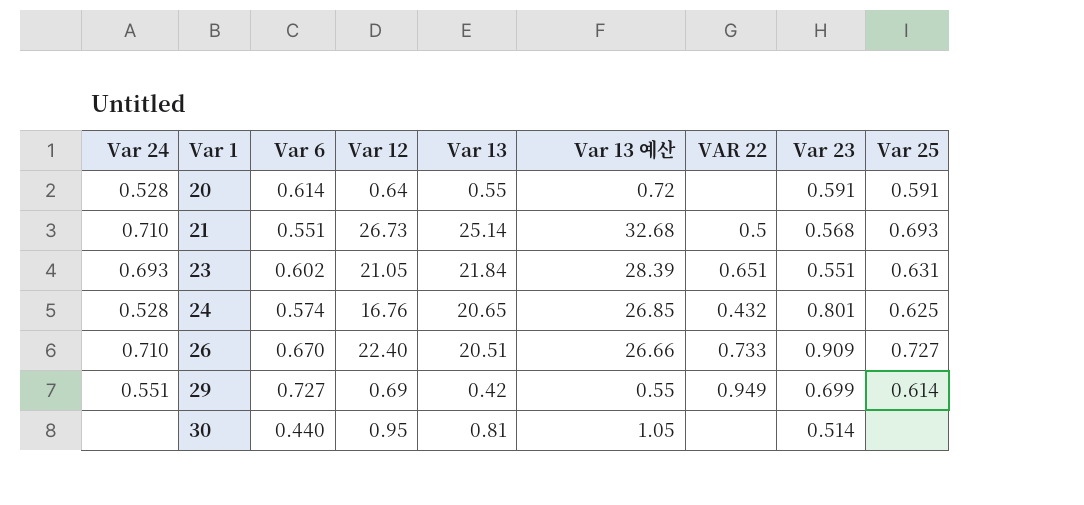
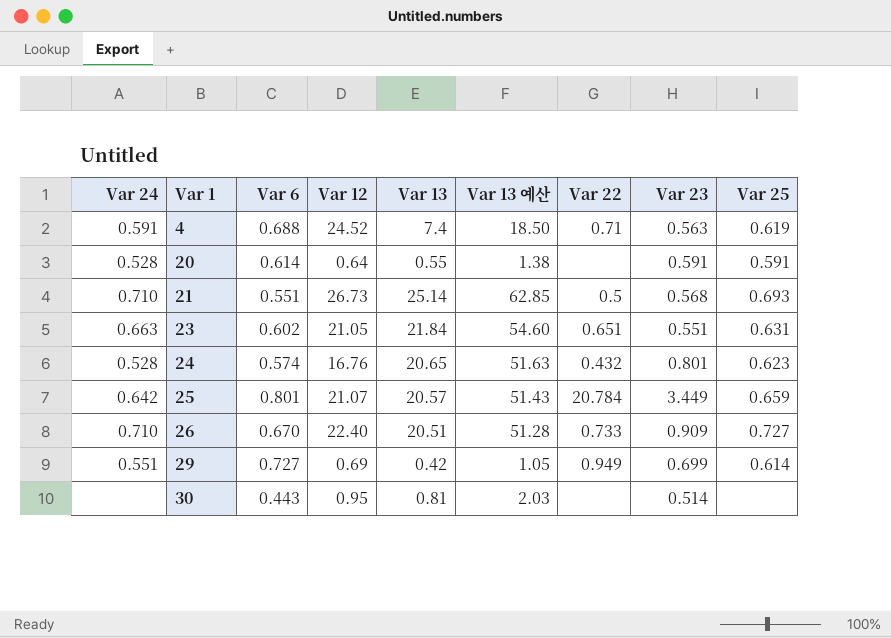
column Var 13 예산 | formula: [Var 13] * 1.3 -> [Var 13] * 2.5
column name: VAR 22 -> Var 22
row 4: none -> 0.591 | 0.688 | 24.52 | 7.4 | 18.50 | 0.71 | 0.563 | 0.619
23 | Var 24: 0.693 -> 0.663
24 | Var 25: 0.625 -> 0.623
row 25: none -> 0.642 | 0.801 | 21.07 | 20.57 | 51.43 | 20.784 | 3.449 | 0.659
30 | Var 6: 0.440 -> 0.443

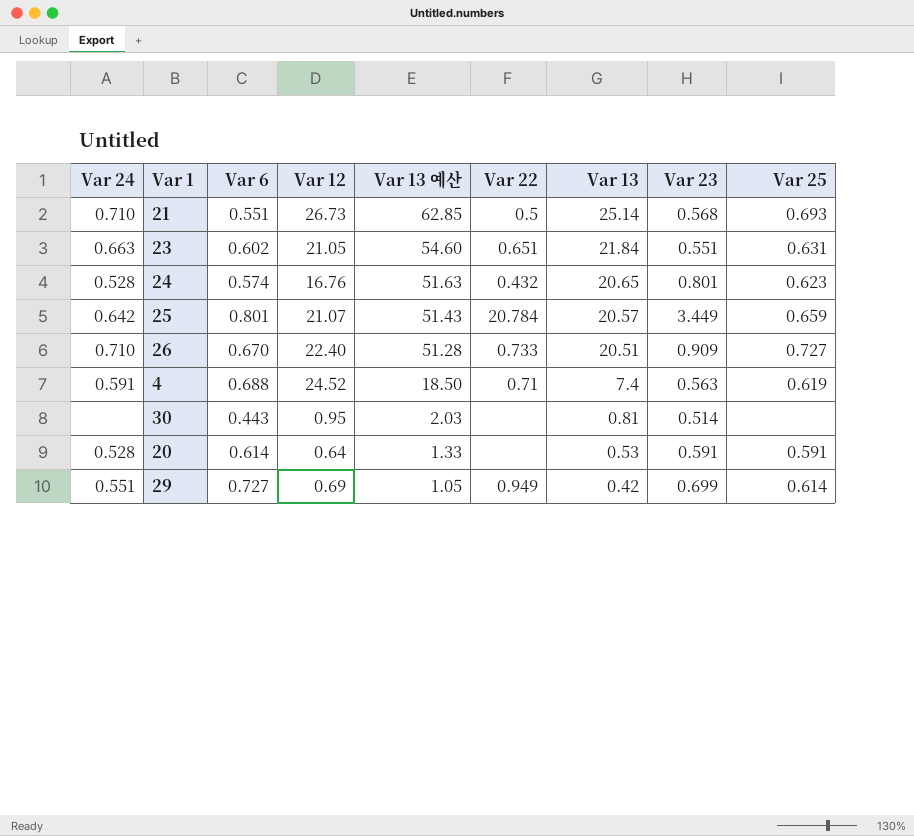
row order: Var 1 ascending -> Var 13 예산 descending
column Var 13 | position: 5 -> 7
20 | Var 13 예산: 1.38 -> 1.33
20 | Var 13: 0.55 -> 0.53

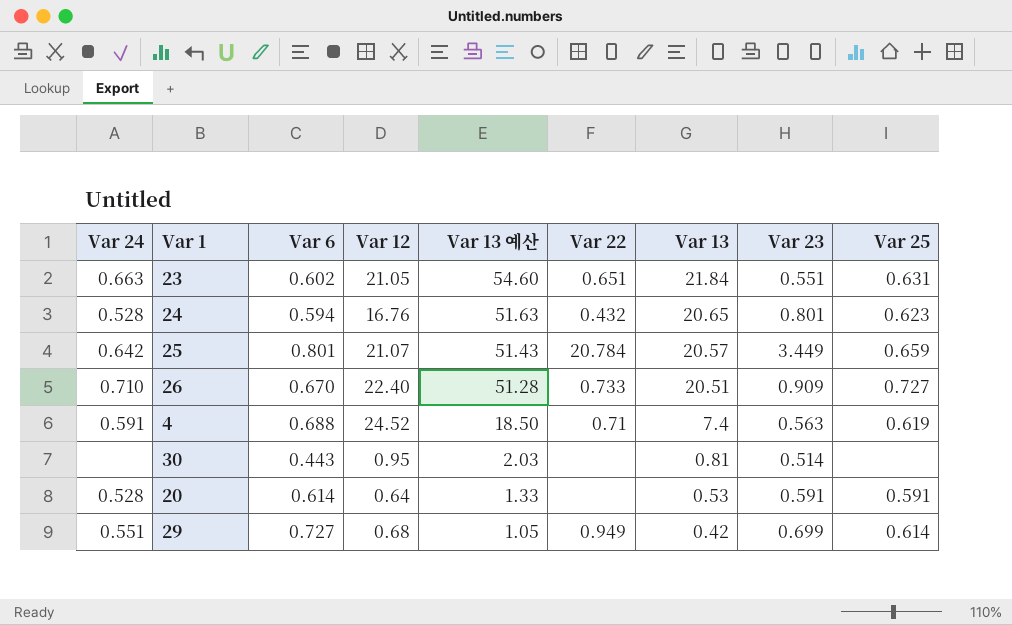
row 21: 0.710 | 0.551 | 26.73 | 62.85 | 0.5 | 25.14 | 0.568 | 0.693 -> none
24 | Var 6: 0.574 -> 0.594
29 | Var 12: 0.69 -> 0.68

